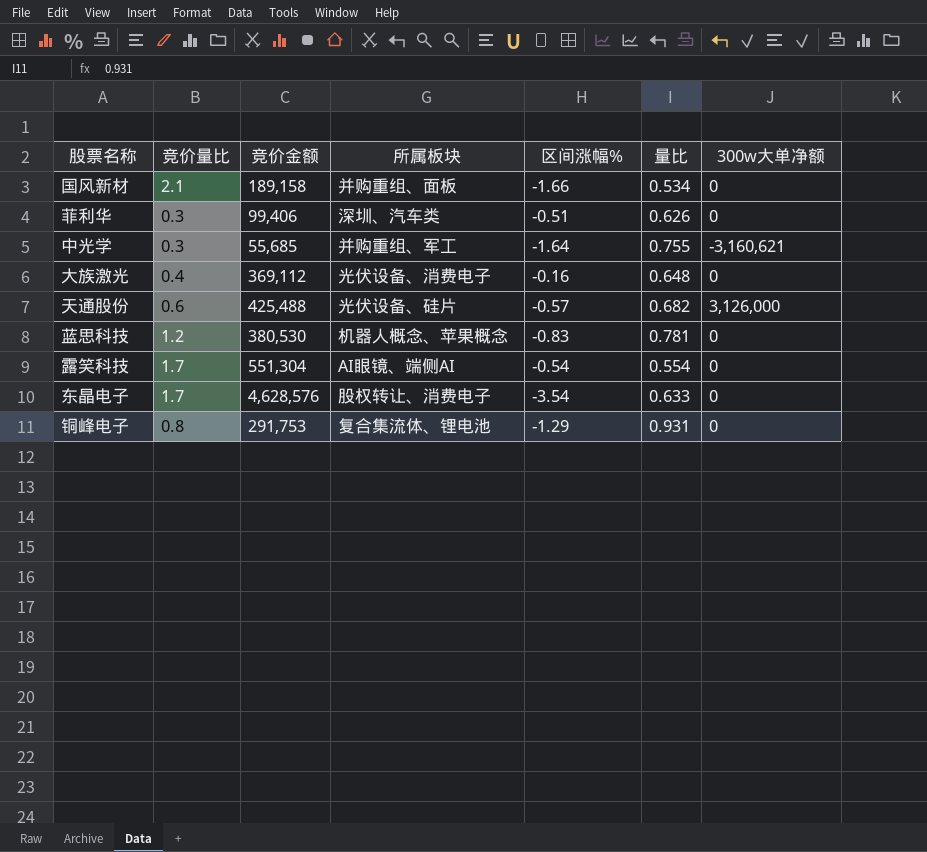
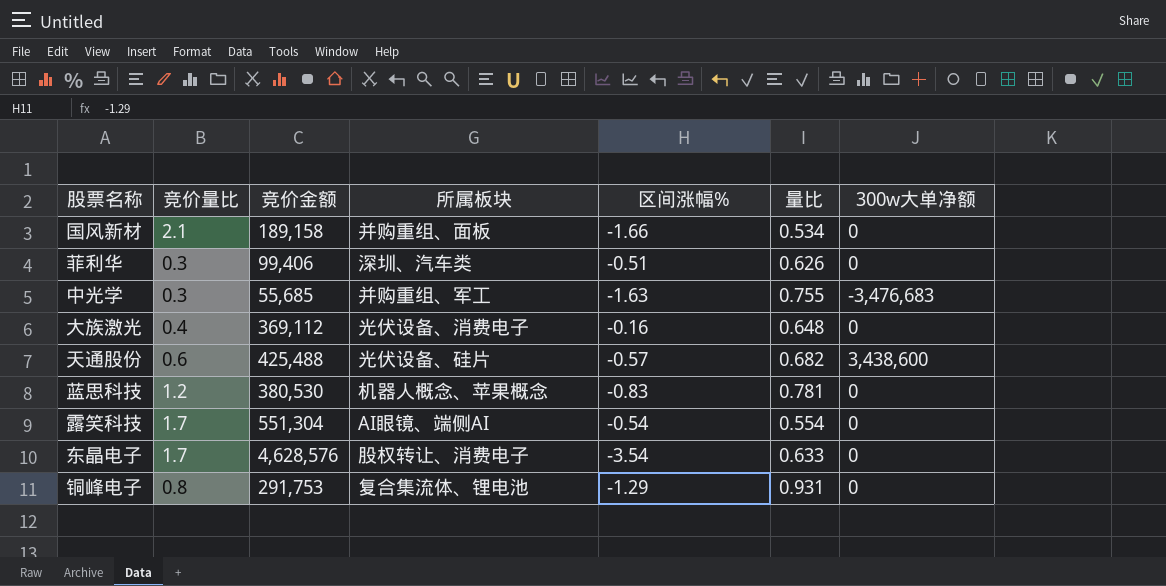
中光学 | 区间涨幅%: -1.64 -> -1.63
中光学 | 300w大单净额: -3,160,621 -> -3,476,683
天通股份 | 300w大单净额: 3,126,000 -> 3,438,600

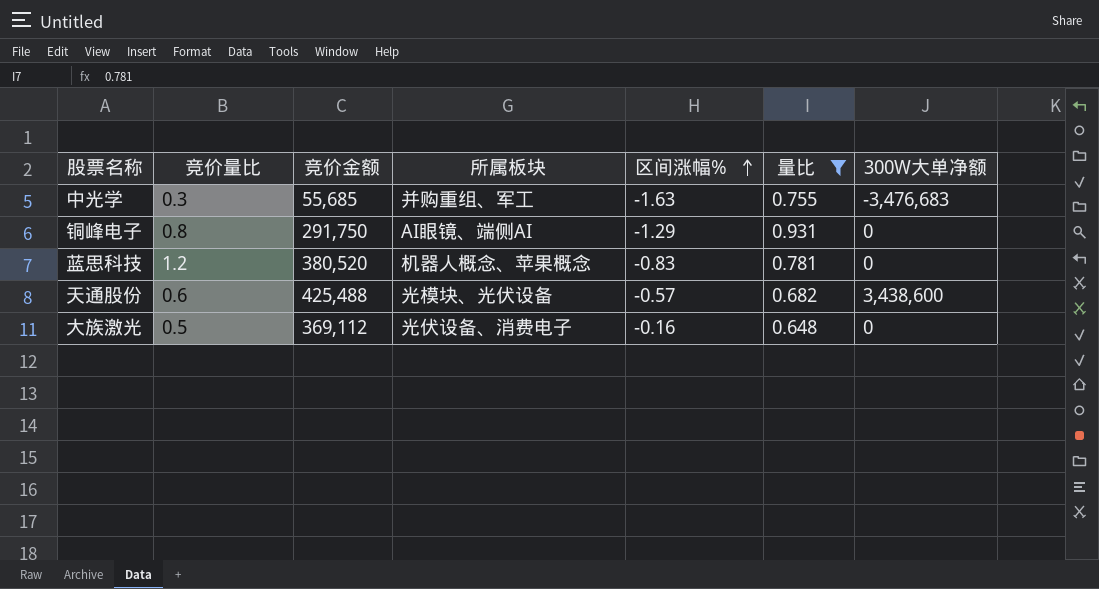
filter: none -> 量比 >= 0.648
row order: none -> 区间涨幅% ascending
column name: 300w大单净额 -> 300W大单净额
铜峰电子 | 竞价金额: 291,753 -> 291,750
铜峰电子 | 所属板块: 复合集流体、锂电池 -> AI眼镜、端侧AI
蓝思科技 | 竞价金额: 380,530 -> 380,520
天通股份 | 所属板块: 光伏设备、硅片 -> 光模块、光伏设备
大族激光 | 竞价量比: 0.4 -> 0.5

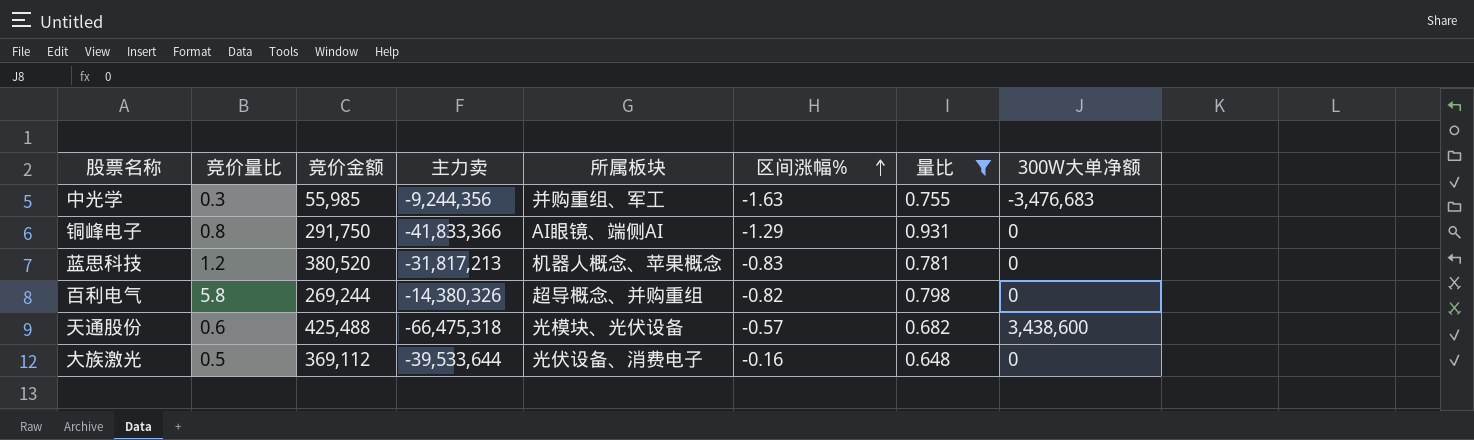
column 主力卖 | position: none -> 4
中光学 | 竞价金额: 55,685 -> 55,985
row 百利电气: none -> 5.8 | 269,244 | -14,380,326 | 超导概念、并购重组 | -0.82 | 0.798 | 0

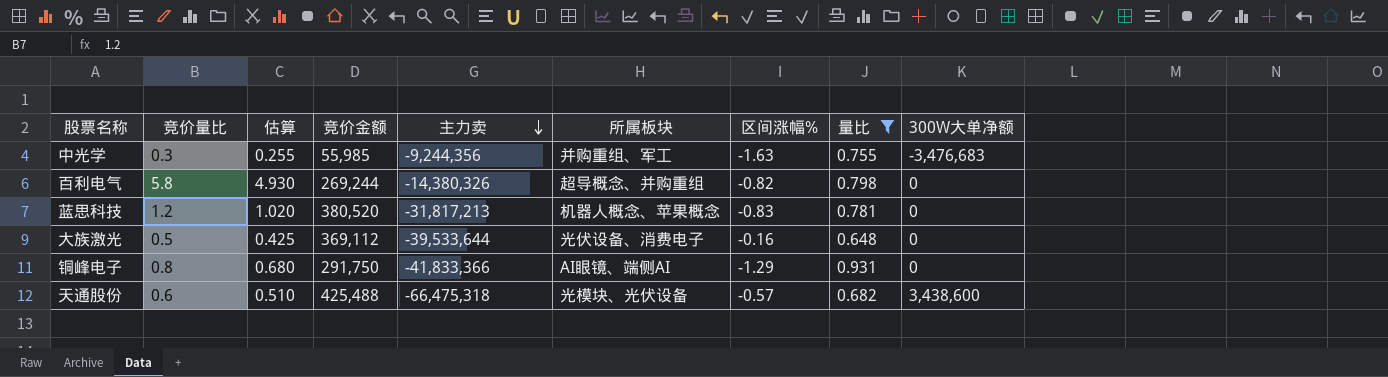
row order: 区间涨幅% ascending -> 主力卖 descending
column 估算 | formula: none -> [竞价量比] * 0.85

